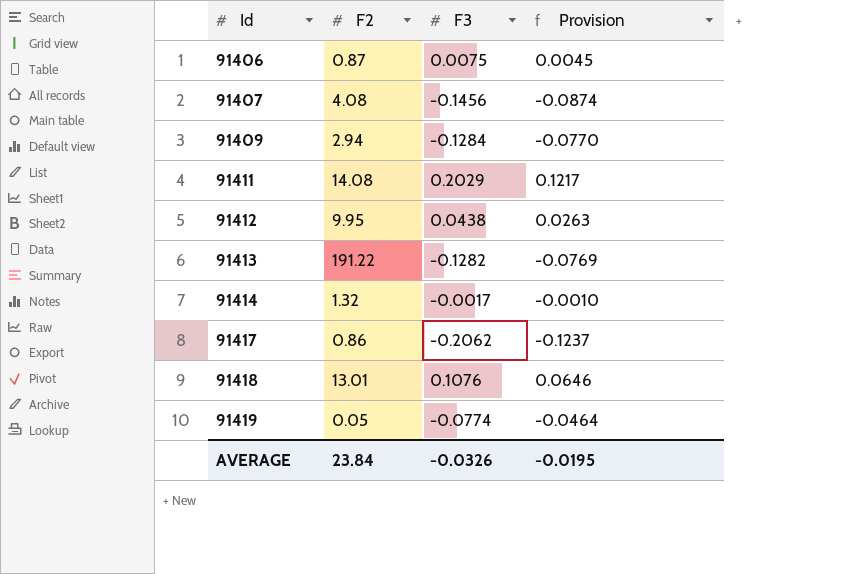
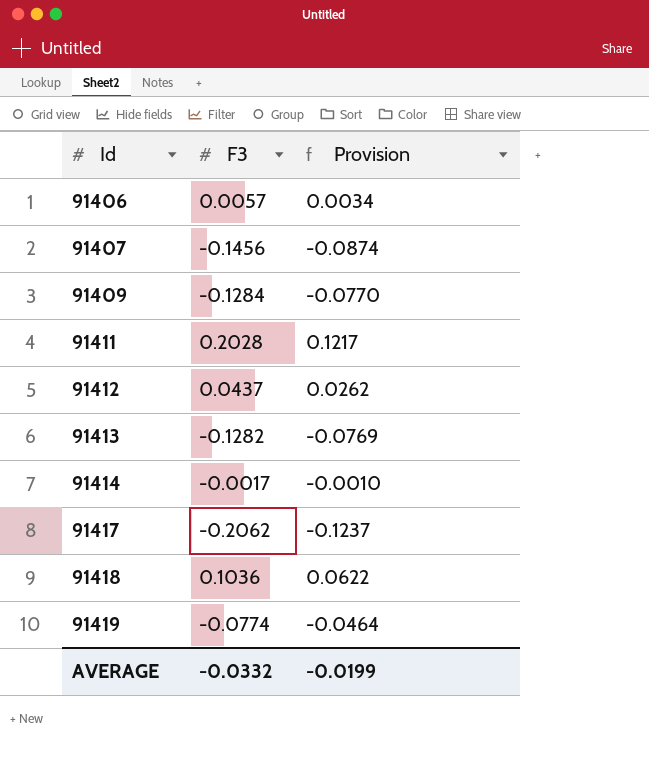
column F2 | position: 2 -> none
91406 | F3: 0.0075 -> 0.0057
91406 | Provision: 0.0045 -> 0.0034
91411 | F3: 0.2029 -> 0.2028
91412 | F3: 0.0438 -> 0.0437
91412 | Provision: 0.0263 -> 0.0262
91418 | F3: 0.1076 -> 0.1036
91418 | Provision: 0.0646 -> 0.0622
AVERAGE | F3: -0.0326 -> -0.0332
AVERAGE | Provision: -0.0195 -> -0.0199

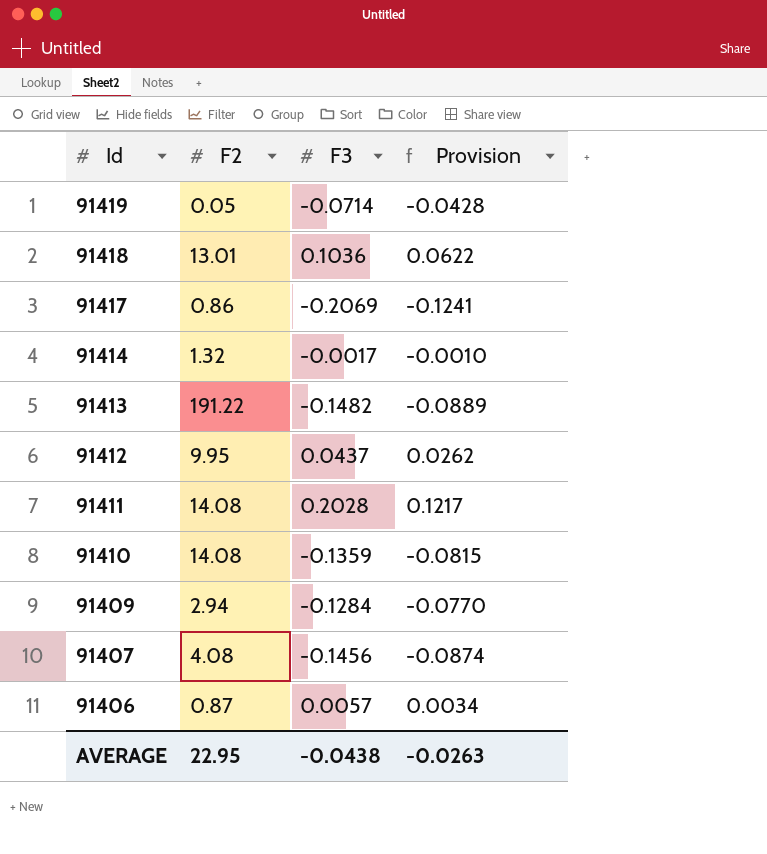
row order: Id ascending -> Id descending
column F2 | position: none -> 2
91419 | F3: -0.0774 -> -0.0714
91419 | Provision: -0.0464 -> -0.0428
91417 | F3: -0.2062 -> -0.2069
91417 | Provision: -0.1237 -> -0.1241
91413 | F3: -0.1282 -> -0.1482
91413 | Provision: -0.0769 -> -0.0889
row 91410: none -> 14.08 | -0.1359 | -0.0815
AVERAGE | F3: -0.0332 -> -0.0438
AVERAGE | Provision: -0.0199 -> -0.0263

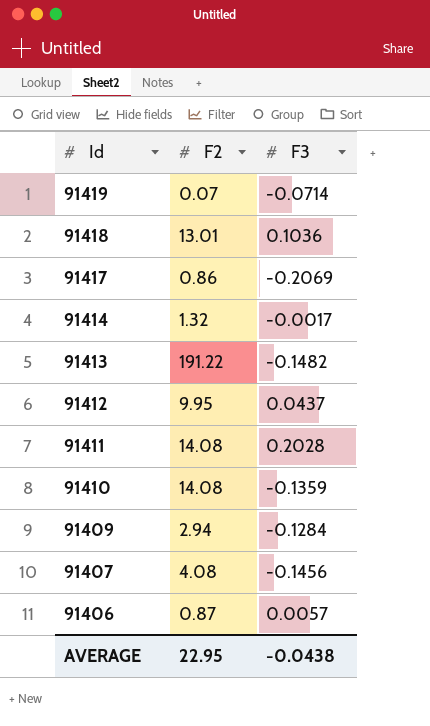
column Provision | formula: [F3] * 0.6 -> none
91419 | F2: 0.05 -> 0.07

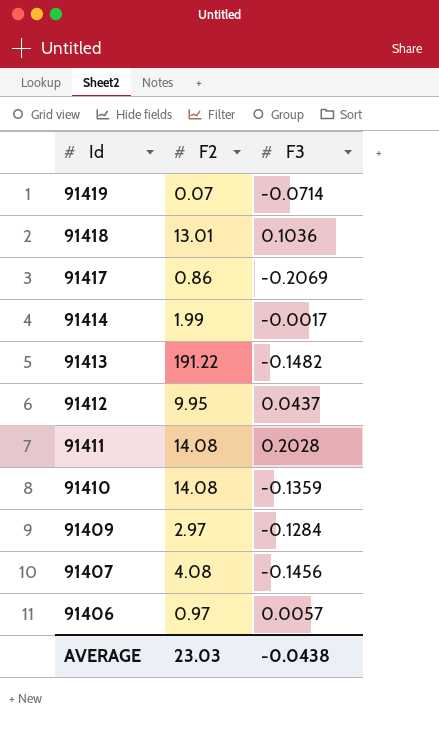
91414 | F2: 1.32 -> 1.99
91409 | F2: 2.94 -> 2.97
91406 | F2: 0.87 -> 0.97
AVERAGE | F2: 22.95 -> 23.03

